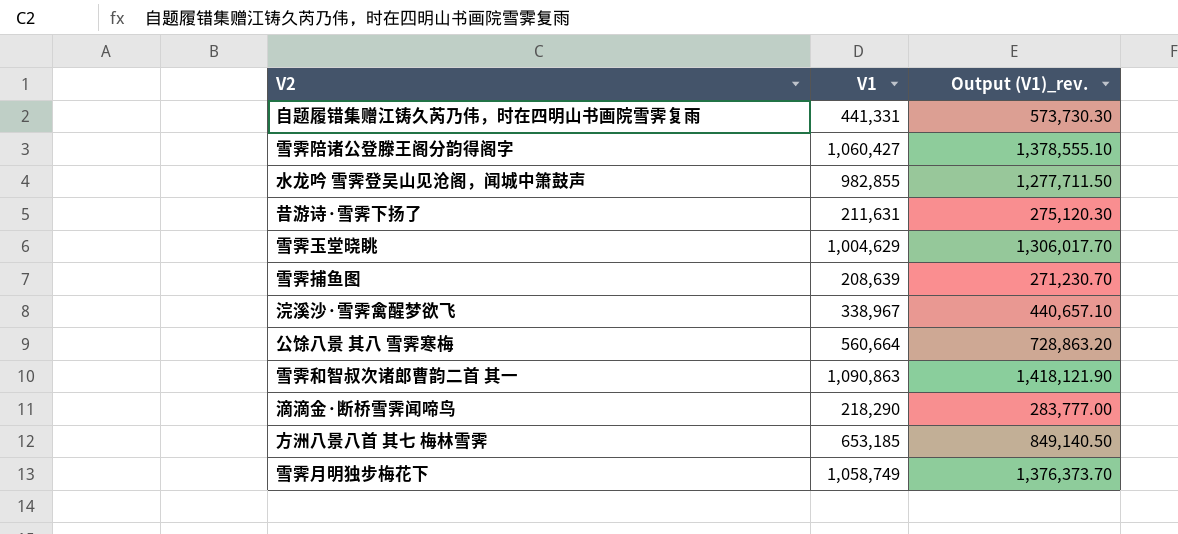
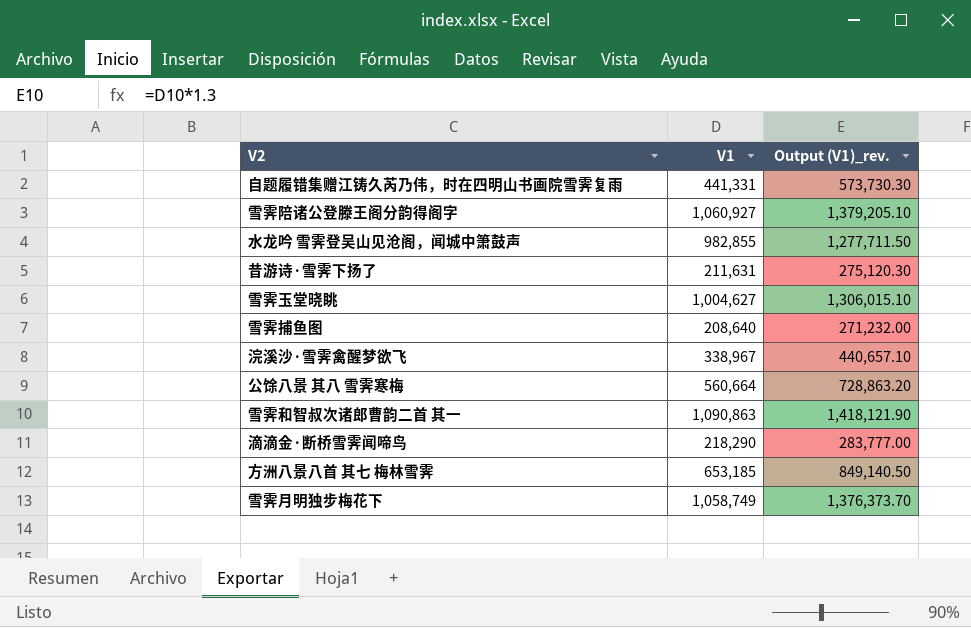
雪霁陪诸公登滕王阁分韵得阁字 | V1: 1,060,427 -> 1,060,927
雪霁陪诸公登滕王阁分韵得阁字 | Output (V1)_rev.: 1,378,555.10 -> 1,379,205.10
雪霁玉堂晓眺 | V1: 1,004,629 -> 1,004,627
雪霁玉堂晓眺 | Output (V1)_rev.: 1,306,017.70 -> 1,306,015.10
雪霁捕鱼图 | V1: 208,639 -> 208,640
雪霁捕鱼图 | Output (V1)_rev.: 271,230.70 -> 271,232.00

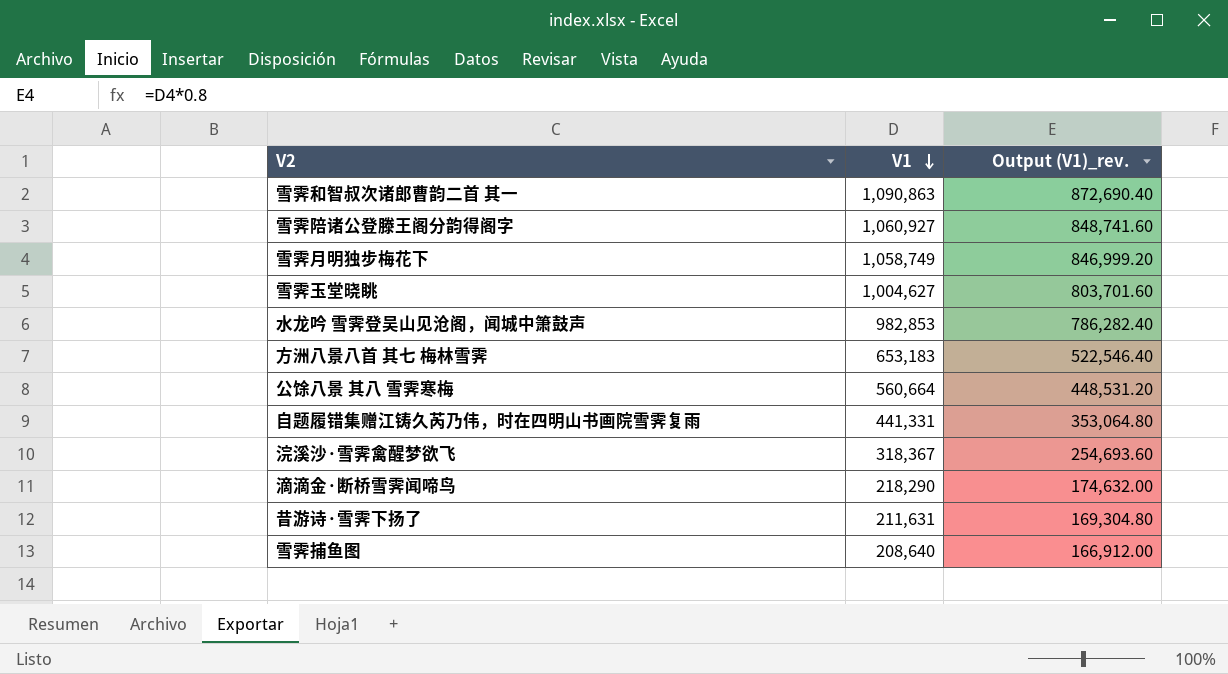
row order: none -> V1 descending
column Output (V1)_rev. | formula: [V1] * 1.3 -> [V1] * 0.8
水龙吟 雪霁登吴山见沧阁，闻城中箫鼓声 | V1: 982,855 -> 982,853
方洲八景八首 其七 梅林雪霁 | V1: 653,185 -> 653,183
浣溪沙·雪霁禽醒梦欲飞 | V1: 338,967 -> 318,367

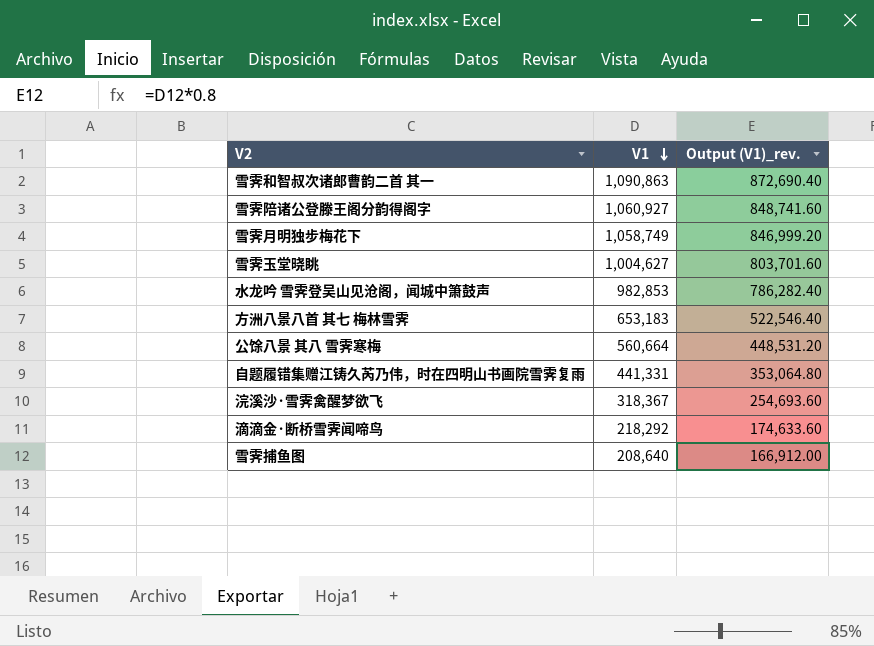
row 昔游诗·雪霁下扬了: 211,631 | 169,304.80 -> none
滴滴金·断桥雪霁闻啼鸟 | V1: 218,290 -> 218,292
滴滴金·断桥雪霁闻啼鸟 | Output (V1)_rev.: 174,632.00 -> 174,633.60

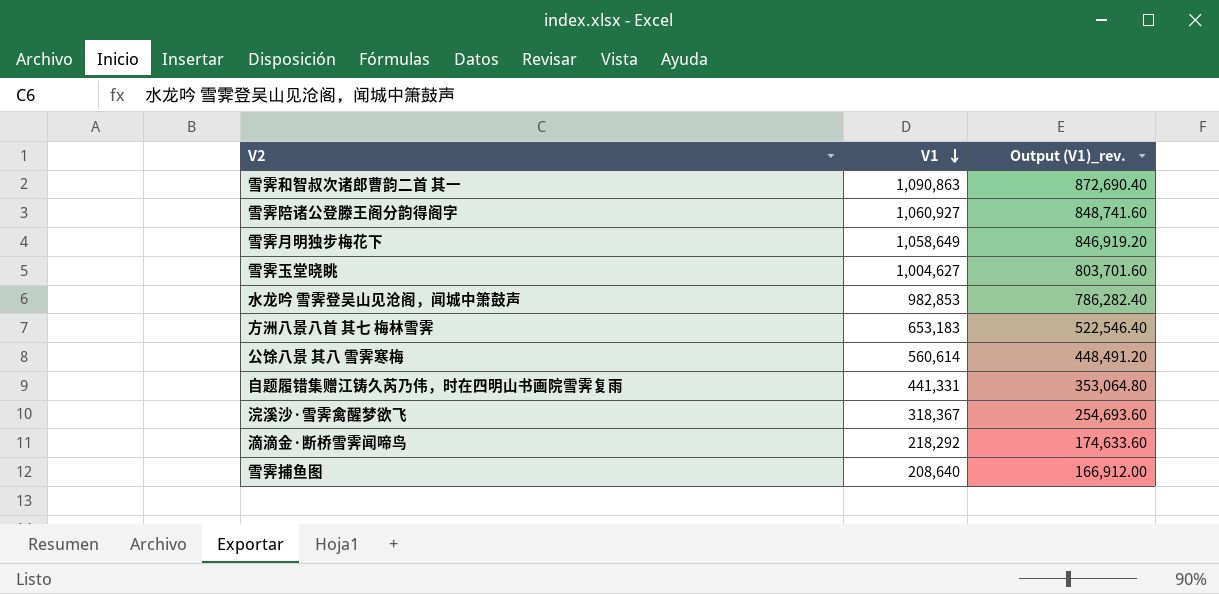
雪霁月明独步梅花下 | V1: 1,058,749 -> 1,058,649
雪霁月明独步梅花下 | Output (V1)_rev.: 846,999.20 -> 846,919.20
公馀八景 其八 雪霁寒梅 | V1: 560,664 -> 560,614
公馀八景 其八 雪霁寒梅 | Output (V1)_rev.: 448,531.20 -> 448,491.20

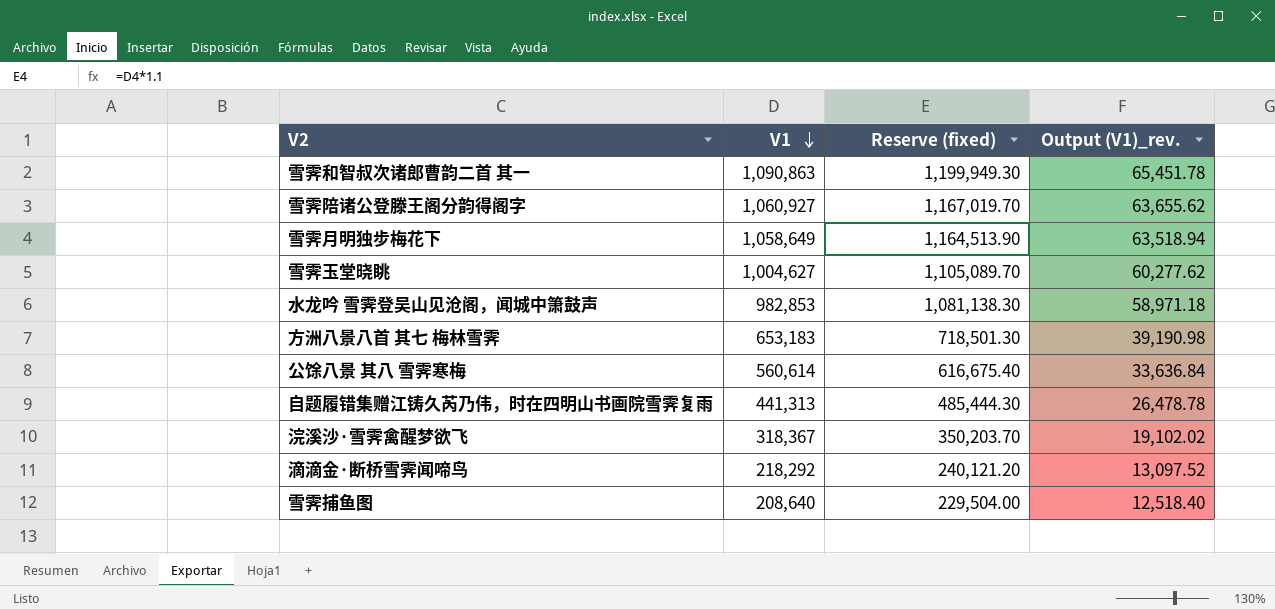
column Reserve (fixed) | formula: none -> [V1] * 1.1
column Output (V1)_rev. | formula: [V1] * 0.8 -> [V1] * 0.06
自题履错集赠江铸久芮乃伟，时在四明山书画院雪霁复雨 | V1: 441,331 -> 441,313

